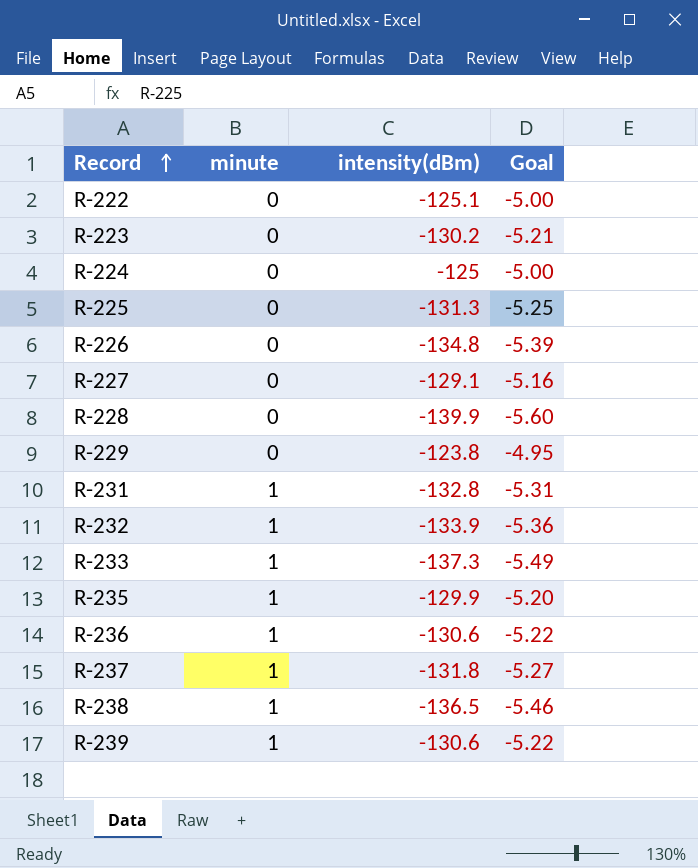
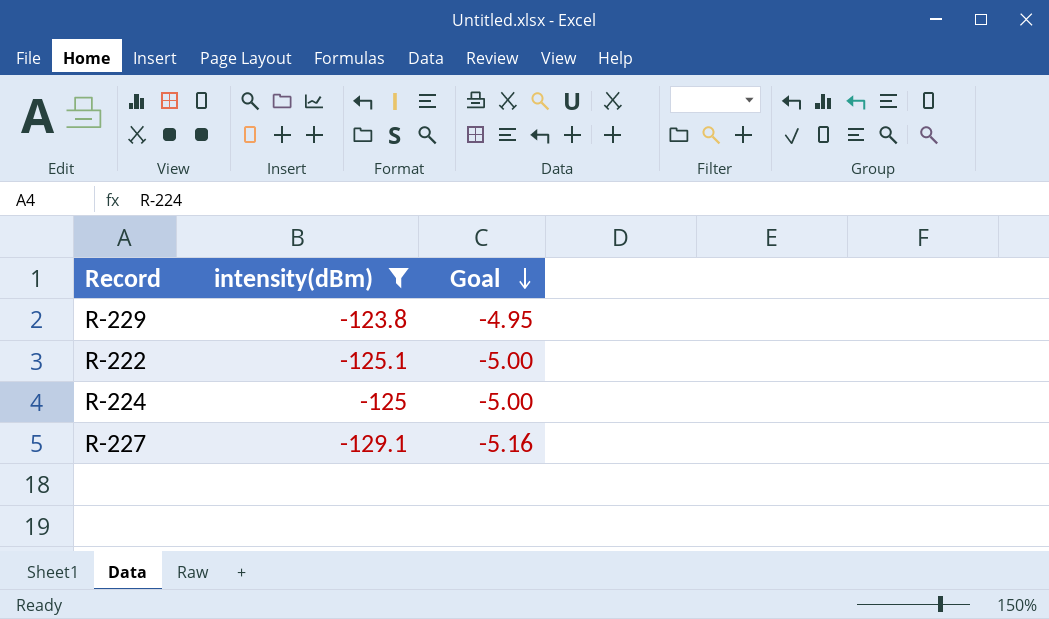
filter: none -> intensity(dBm) >= -129.1
row order: Record ascending -> Goal descending
column minute | position: 2 -> none

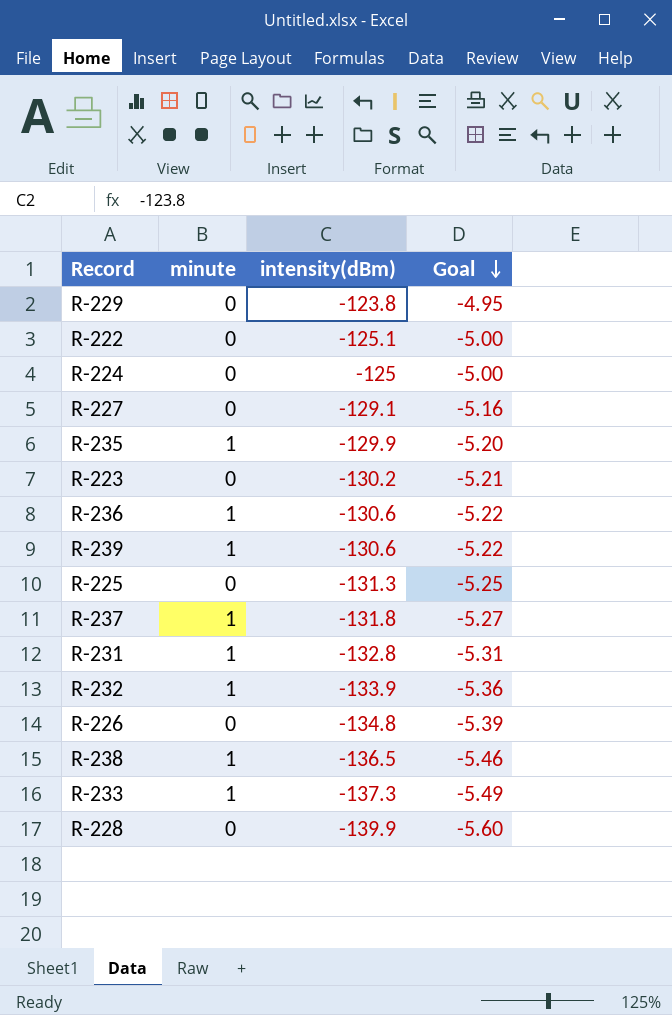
filter: intensity(dBm) >= -129.1 -> none
column minute | position: none -> 2

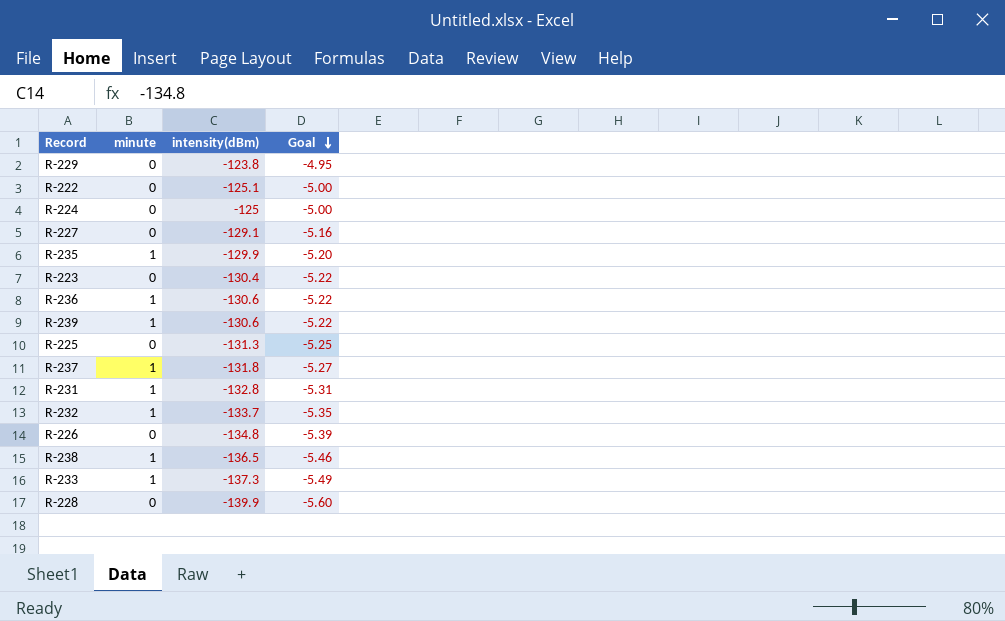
R-223 | intensity(dBm): -130.2 -> -130.4
R-223 | Goal: -5.21 -> -5.22
R-232 | intensity(dBm): -133.9 -> -133.7
R-232 | Goal: -5.36 -> -5.35

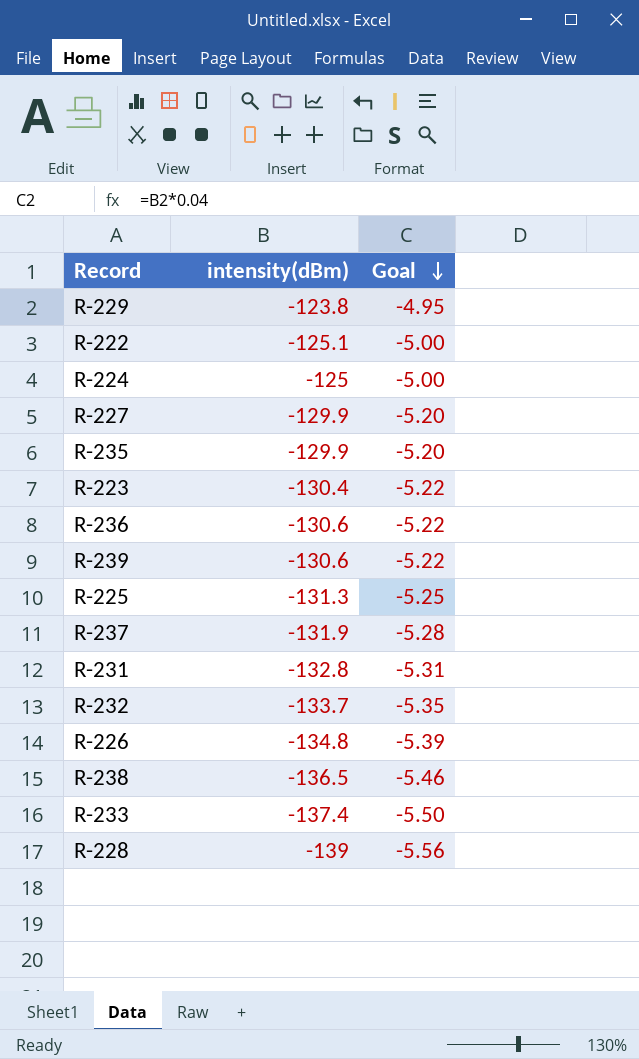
column minute | position: 2 -> none
R-227 | intensity(dBm): -129.1 -> -129.9
R-227 | Goal: -5.16 -> -5.20
R-237 | intensity(dBm): -131.8 -> -131.9
R-237 | Goal: -5.27 -> -5.28
R-233 | intensity(dBm): -137.3 -> -137.4
R-233 | Goal: -5.49 -> -5.50
R-228 | intensity(dBm): -139.9 -> -139
R-228 | Goal: -5.60 -> -5.56

